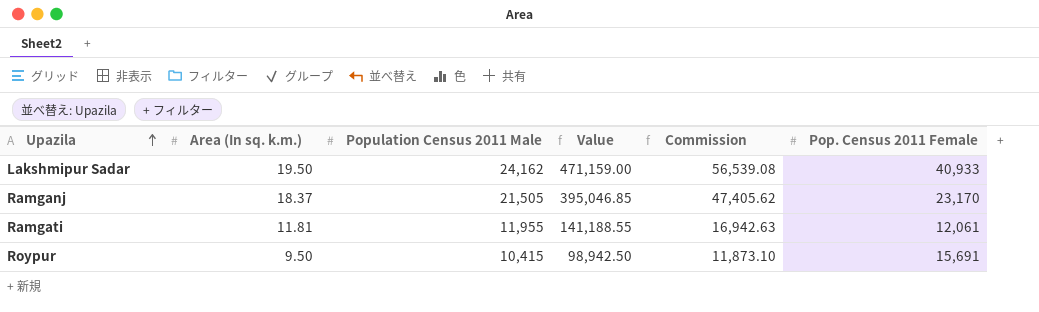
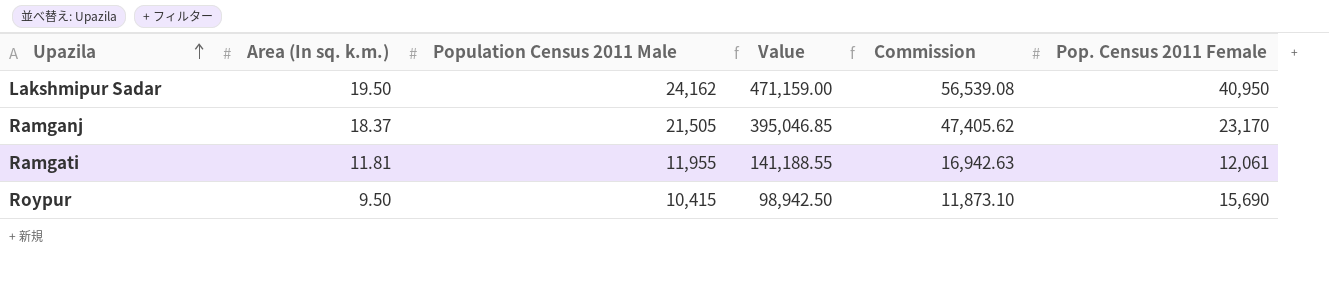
Lakshmipur Sadar | Pop. Census 2011 Female: 40,933 -> 40,950
Roypur | Pop. Census 2011 Female: 15,691 -> 15,690

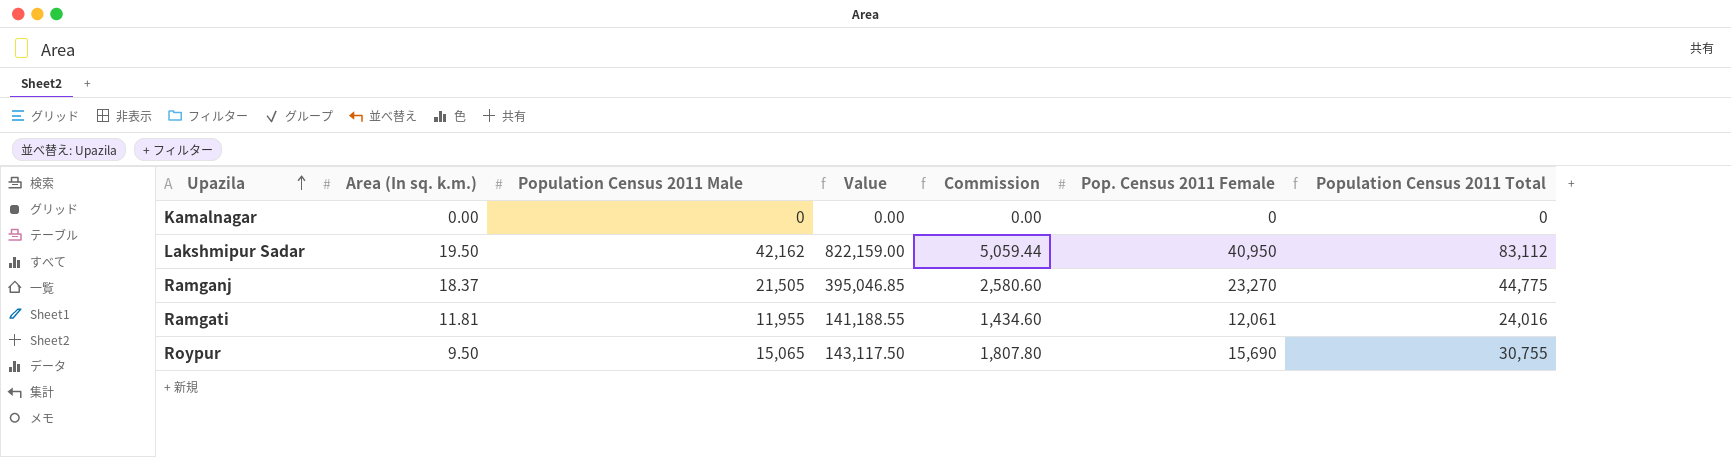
column Commission | formula: [Value] * 0.12 -> [Population Census 2011 Male] * 0.12
column Population Census 2011 Total | formula: none -> [Population Census 2011 Male] + [Pop. Census 2011 Female]
row Kamalnagar: none -> 0.00 | 0 | 0.00 | 0.00 | 0 | 0
Lakshmipur Sadar | Population Census 2011 Male: 24,162 -> 42,162
Lakshmipur Sadar | Value: 471,159.00 -> 822,159.00
Ramganj | Pop. Census 2011 Female: 23,170 -> 23,270
Roypur | Population Census 2011 Male: 10,415 -> 15,065
Roypur | Value: 98,942.50 -> 143,117.50

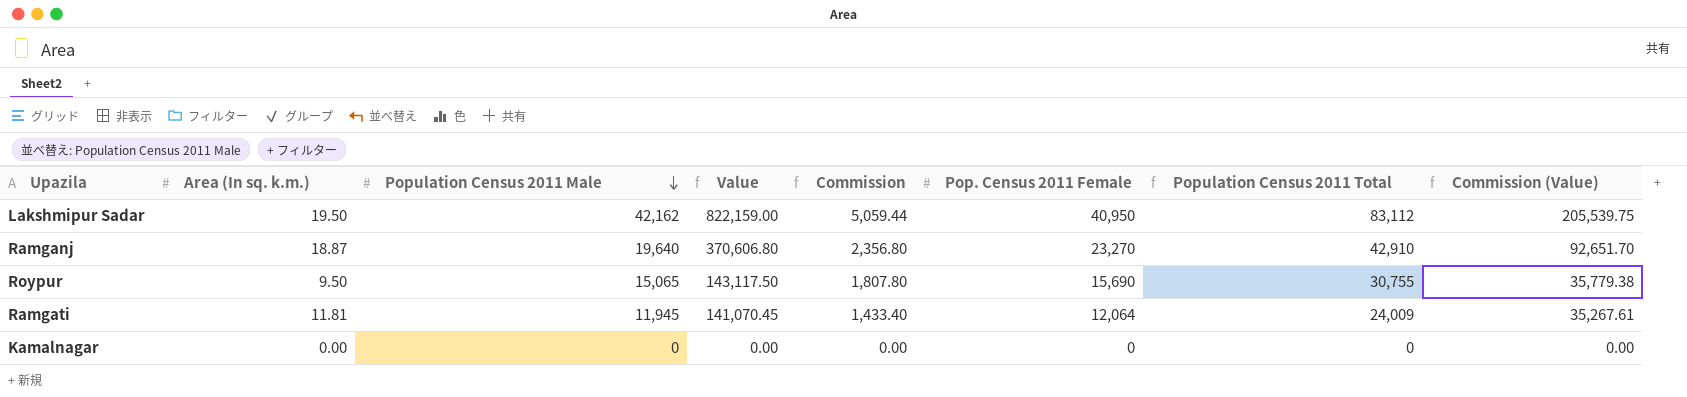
row order: Upazila ascending -> Population Census 2011 Male descending
column Commission (Value) | formula: none -> [Value] * 0.25
Ramganj | Area (In sq. k.m.): 18.37 -> 18.87
Ramganj | Population Census 2011 Male: 21,505 -> 19,640
Ramganj | Value: 395,046.85 -> 370,606.80
Ramganj | Commission: 2,580.60 -> 2,356.80
Ramganj | Population Census 2011 Total: 44,775 -> 42,910
Ramgati | Population Census 2011 Male: 11,955 -> 11,945
Ramgati | Value: 141,188.55 -> 141,070.45
Ramgati | Commission: 1,434.60 -> 1,433.40
Ramgati | Pop. Census 2011 Female: 12,061 -> 12,064
Ramgati | Population Census 2011 Total: 24,016 -> 24,009

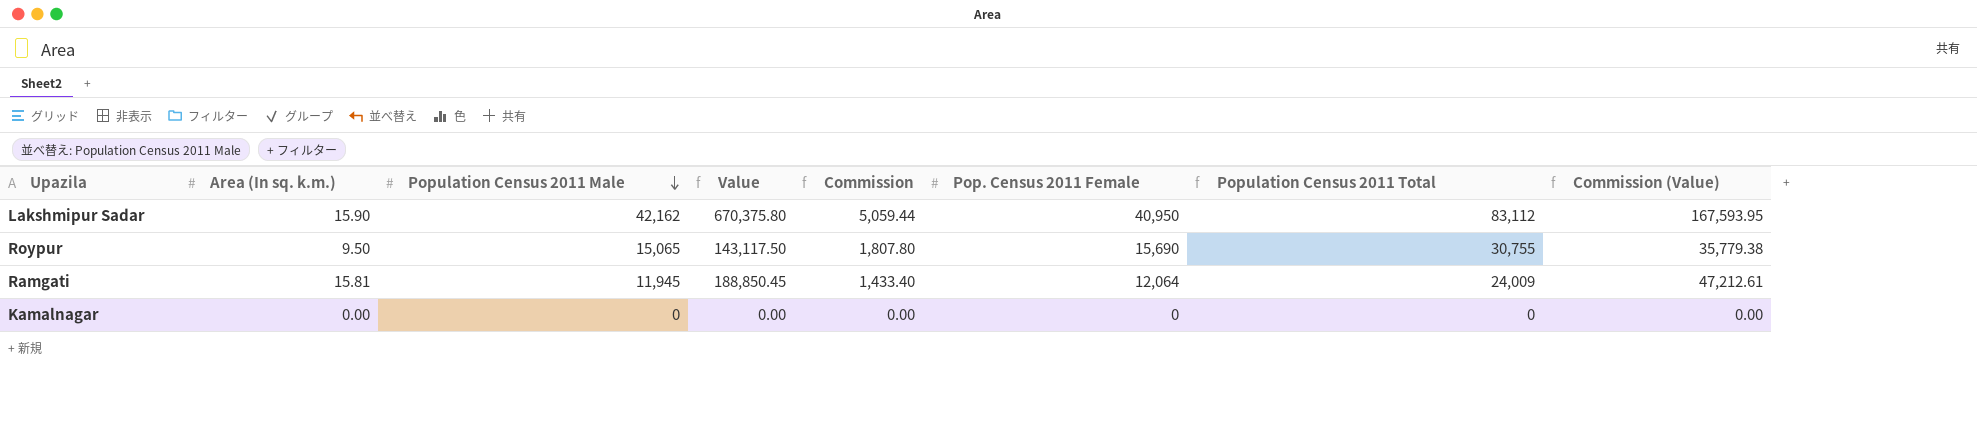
row Ramganj: 18.87 | 19,640 | 370,606.80 | 2,356.80 | 23,270 | 42,910 | 92,651.70 -> none
Lakshmipur Sadar | Area (In sq. k.m.): 19.50 -> 15.90
Lakshmipur Sadar | Value: 822,159.00 -> 670,375.80
Lakshmipur Sadar | Commission (Value): 205,539.75 -> 167,593.95
Ramgati | Area (In sq. k.m.): 11.81 -> 15.81
Ramgati | Value: 141,070.45 -> 188,850.45
Ramgati | Commission (Value): 35,267.61 -> 47,212.61

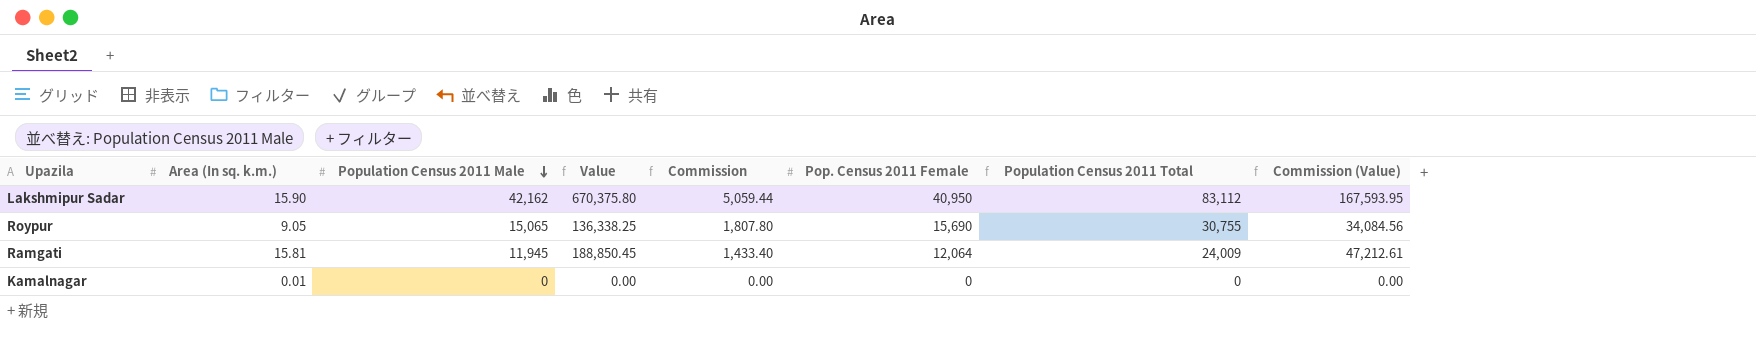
Roypur | Area (In sq. k.m.): 9.50 -> 9.05
Roypur | Value: 143,117.50 -> 136,338.25
Roypur | Commission (Value): 35,779.38 -> 34,084.56
Kamalnagar | Area (In sq. k.m.): 0.00 -> 0.01

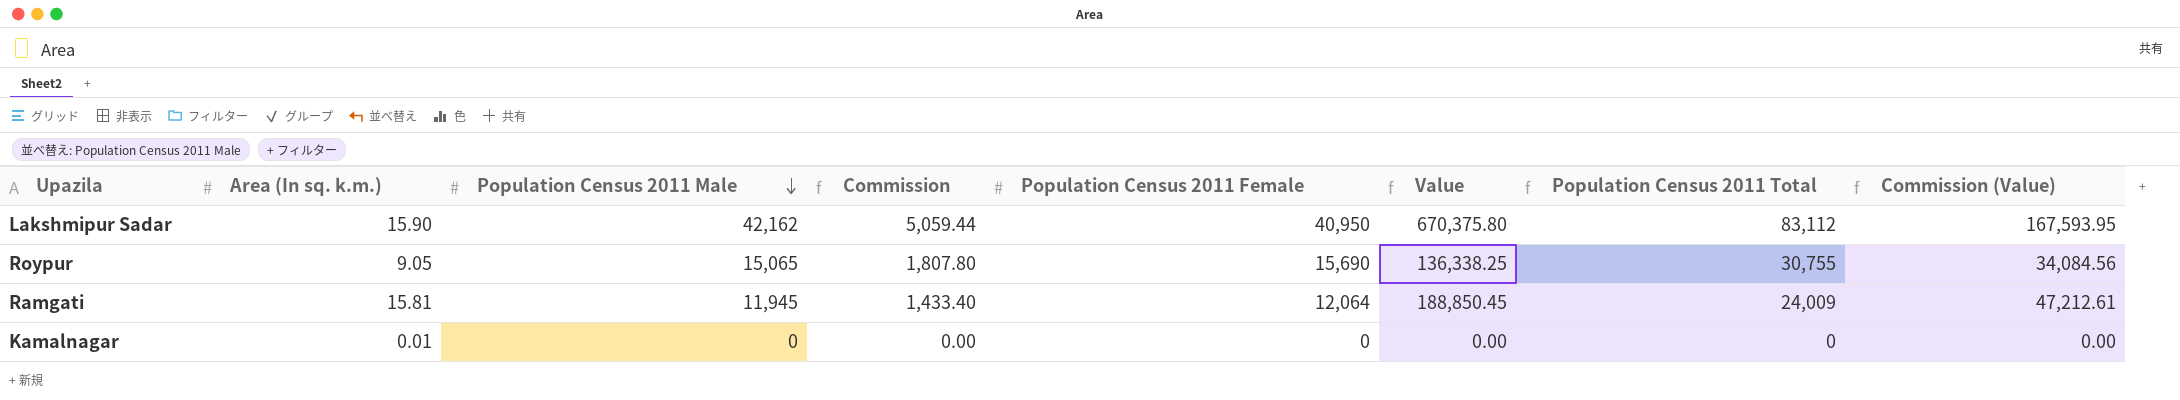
column name: Pop. Census 2011 Female -> Population Census 2011 Female
column Value | position: 4 -> 6

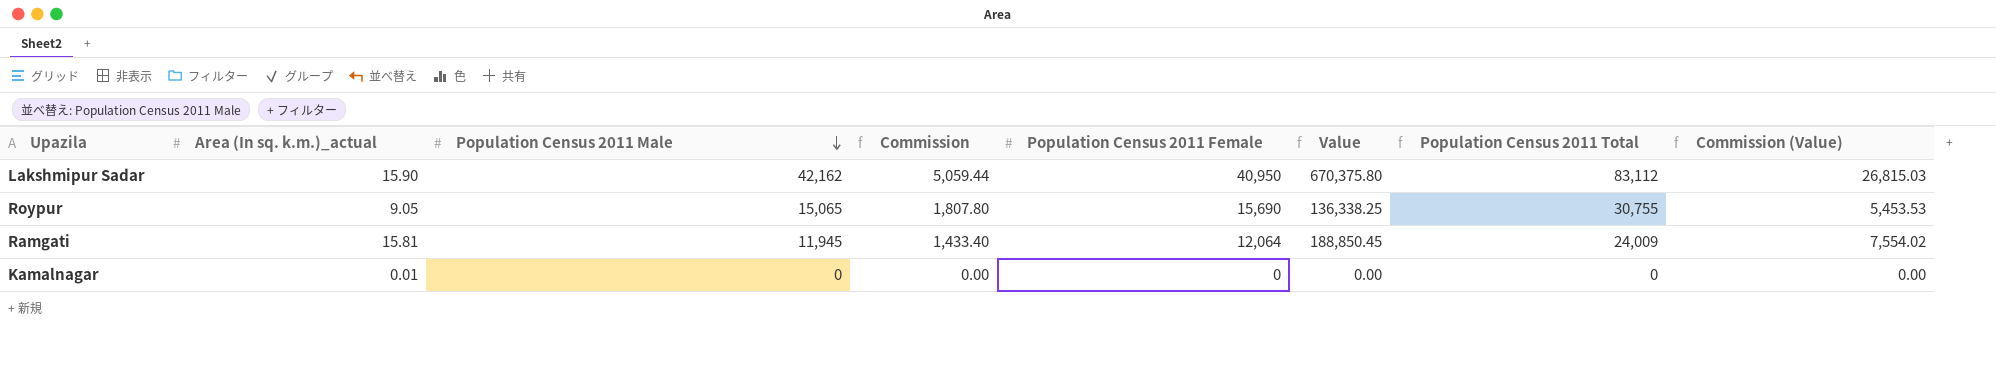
column name: Area (In sq. k.m.) -> Area (In sq. k.m.)_actual
column Commission (Value) | formula: [Value] * 0.25 -> [Value] * 0.04

